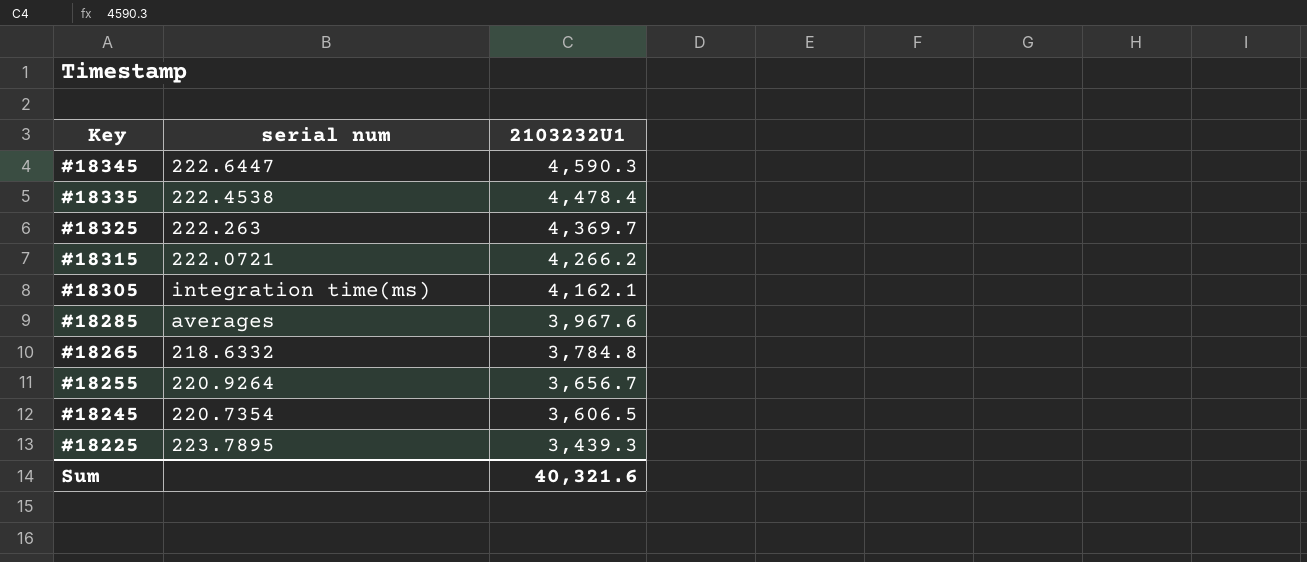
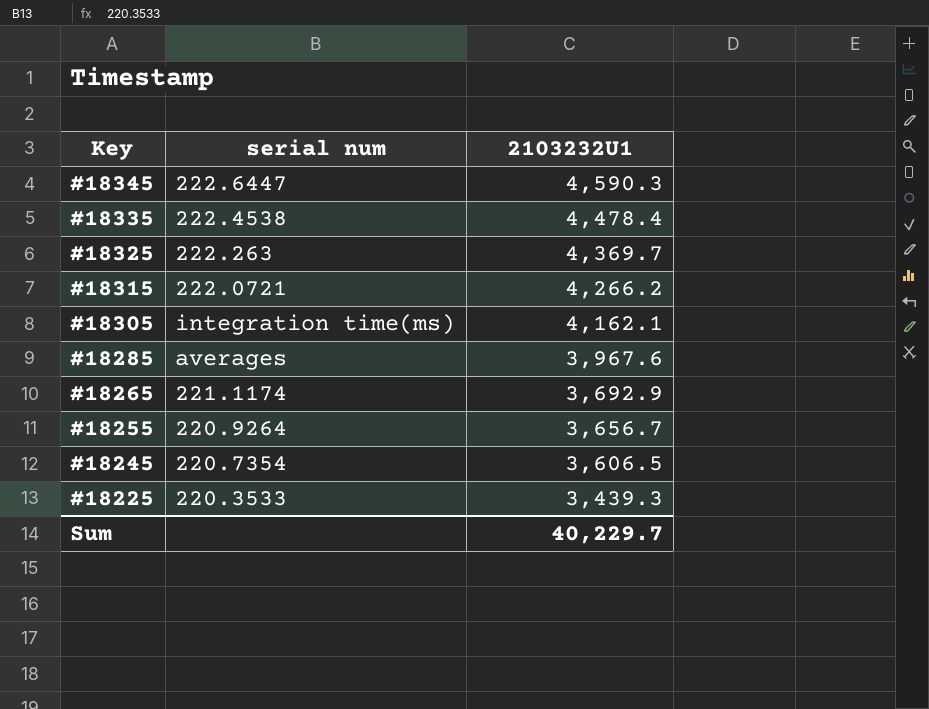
#18265 | serial num: 218.6332 -> 221.1174
#18265 | 2103232U1: 3,784.8 -> 3,692.9
#18225 | serial num: 223.7895 -> 220.3533
Sum | 2103232U1: 40,321.6 -> 40,229.7

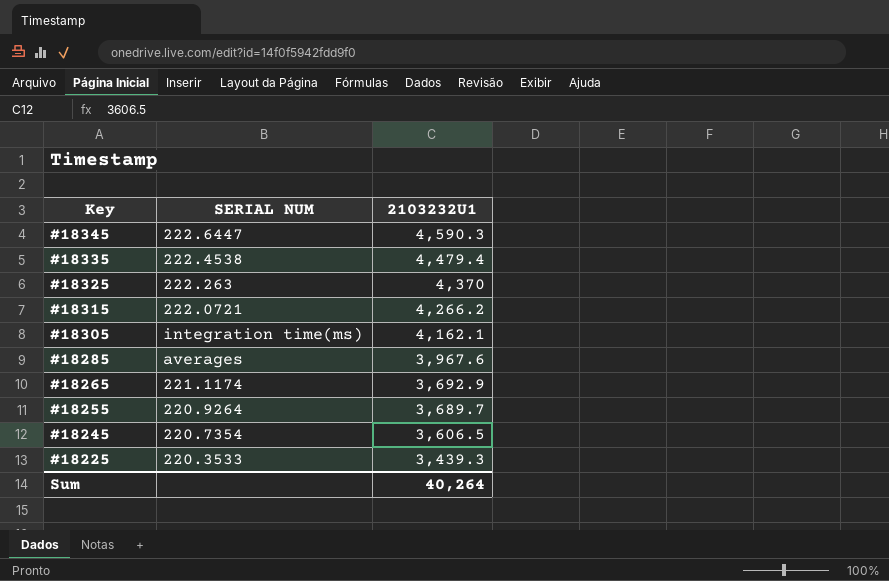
column name: serial num -> SERIAL NUM
#18335 | 2103232U1: 4,478.4 -> 4,479.4
#18325 | 2103232U1: 4,369.7 -> 4,370
#18255 | 2103232U1: 3,656.7 -> 3,689.7
Sum | 2103232U1: 40,229.7 -> 40,264

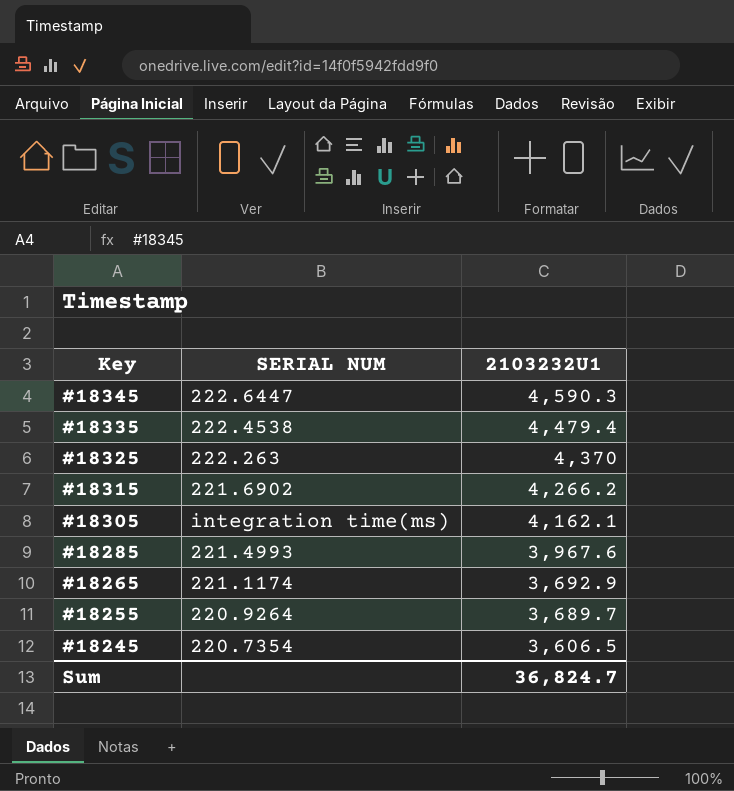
row #18225: 220.3533 | 3,439.3 -> none
#18315 | SERIAL NUM: 222.0721 -> 221.6902
#18285 | SERIAL NUM: averages -> 221.4993
Sum | 2103232U1: 40,264 -> 36,824.7

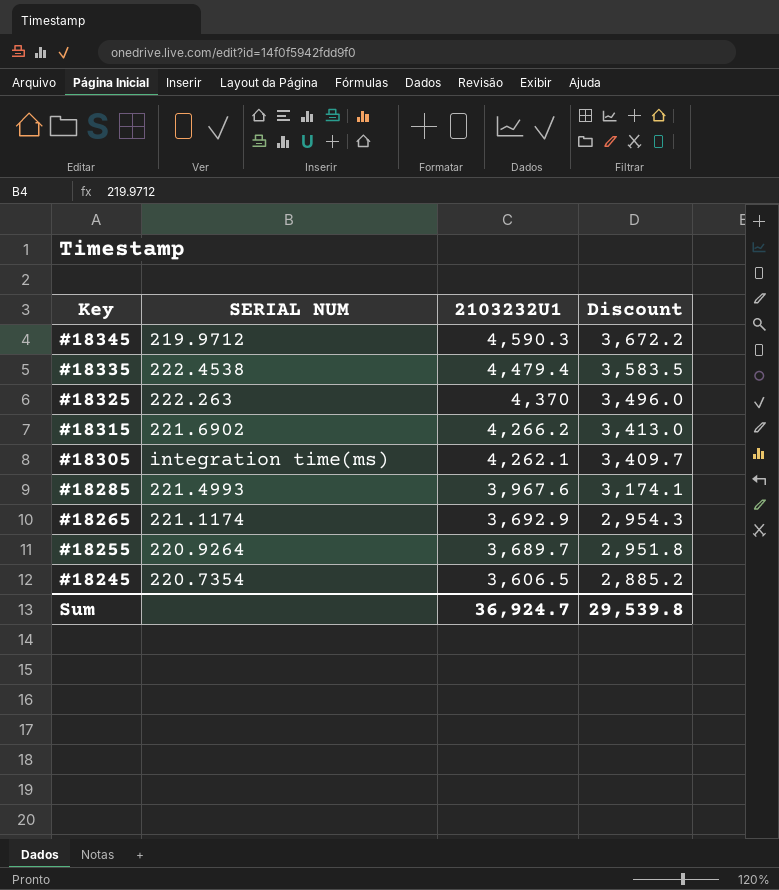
column Discount | formula: none -> [2103232U1] * 0.8
#18345 | SERIAL NUM: 222.6447 -> 219.9712
#18305 | 2103232U1: 4,162.1 -> 4,262.1
Sum | 2103232U1: 36,824.7 -> 36,924.7

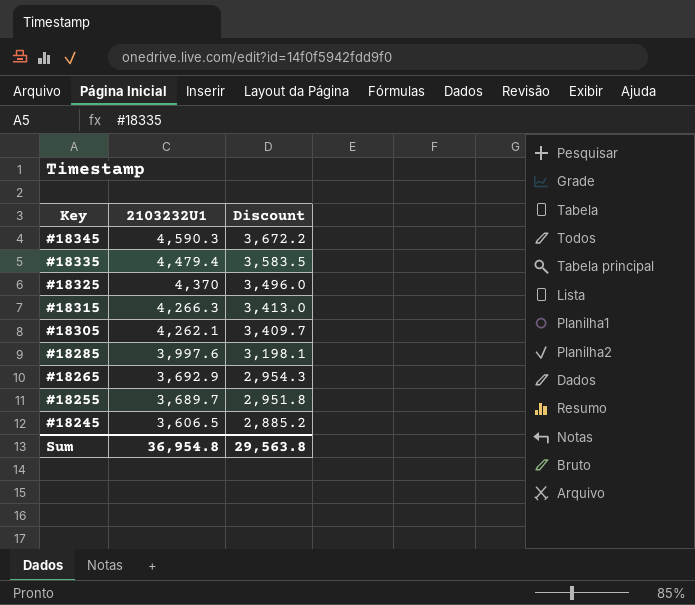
column SERIAL NUM | position: 2 -> none
#18315 | 2103232U1: 4,266.2 -> 4,266.3
#18285 | 2103232U1: 3,967.6 -> 3,997.6
#18285 | Discount: 3,174.1 -> 3,198.1
Sum | 2103232U1: 36,924.7 -> 36,954.8
Sum | Discount: 29,539.8 -> 29,563.8

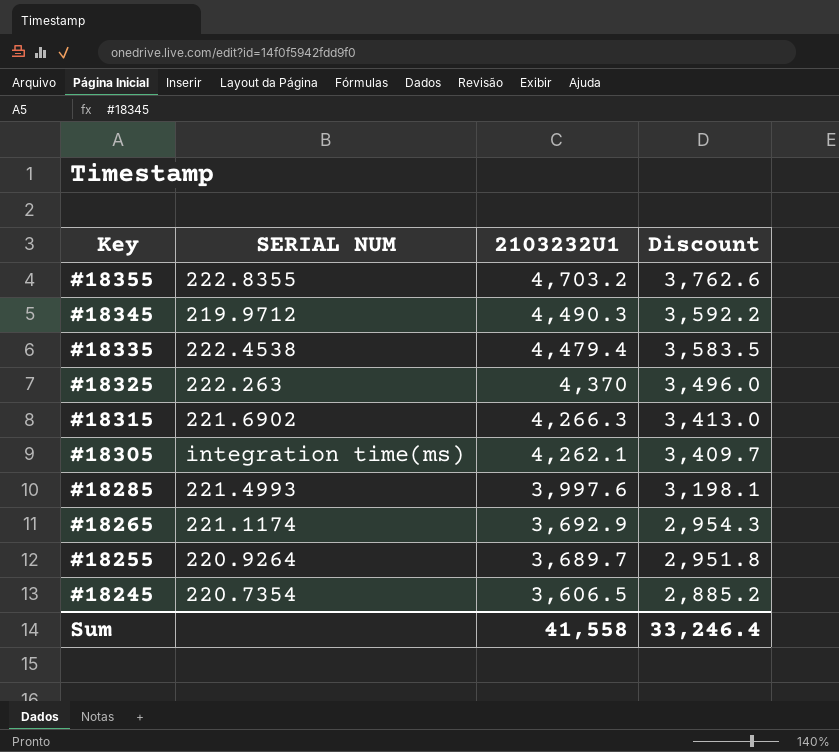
column SERIAL NUM | position: none -> 2
row #18355: none -> 222.8355 | 4,703.2 | 3,762.6
#18345 | 2103232U1: 4,590.3 -> 4,490.3
#18345 | Discount: 3,672.2 -> 3,592.2
Sum | 2103232U1: 36,954.8 -> 41,558
Sum | Discount: 29,563.8 -> 33,246.4

